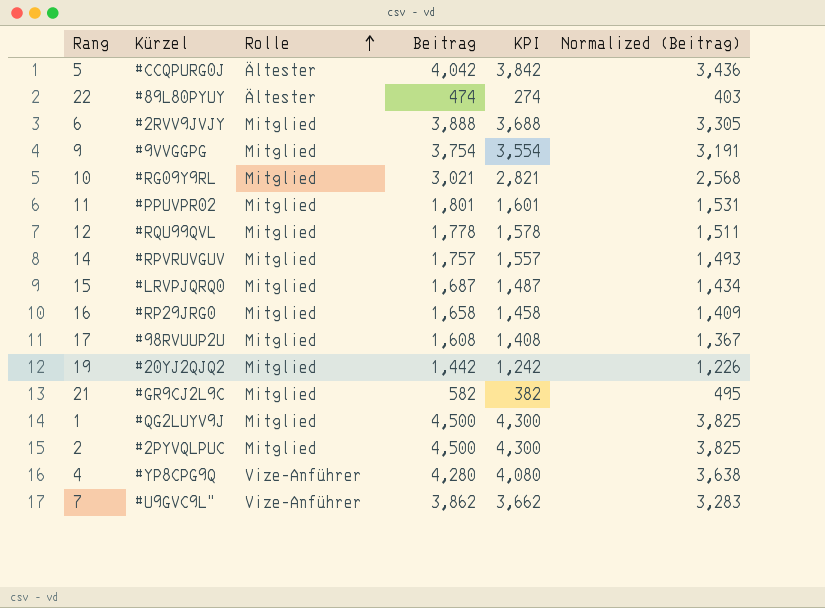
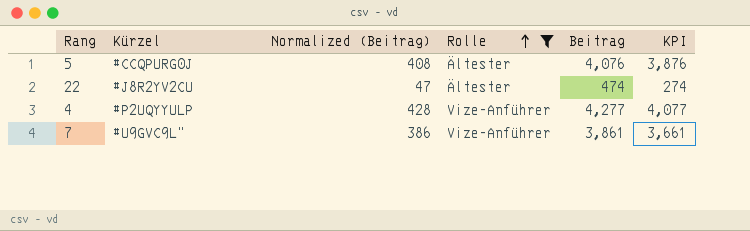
filter: none -> Rolle != Mitglied
column Normalized (Beitrag) | formula: [Beitrag] * 0.85 -> [Beitrag] * 0.1
column Normalized (Beitrag) | position: 6 -> 3
5 | Beitrag: 4,042 -> 4,076
5 | KPI: 3,842 -> 3,876
22 | Kürzel: #89L80PYUY -> #J8R2YV2CU
4 | Kürzel: #YP8CPG9Q -> #P2UQYYULP
4 | Beitrag: 4,280 -> 4,277
4 | KPI: 4,080 -> 4,077
7 | Beitrag: 3,862 -> 3,861
7 | KPI: 3,662 -> 3,661

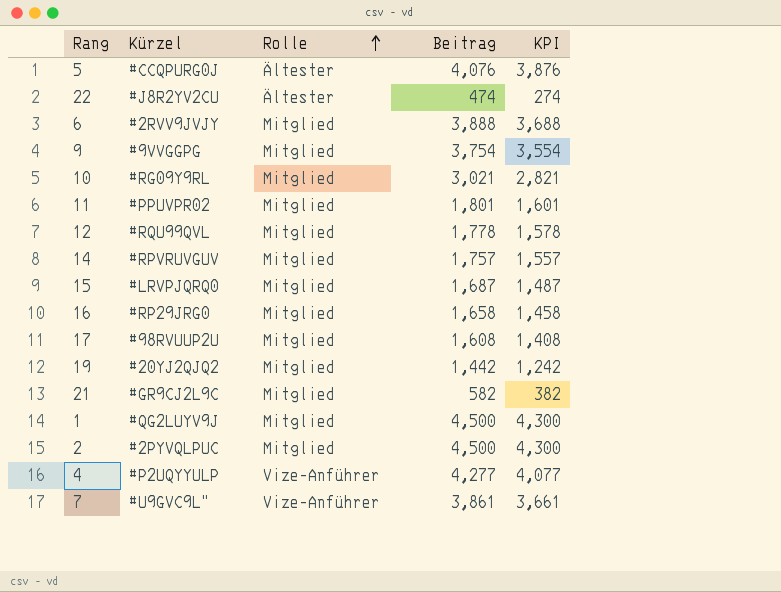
filter: Rolle != Mitglied -> none
column Normalized (Beitrag) | formula: [Beitrag] * 0.1 -> none

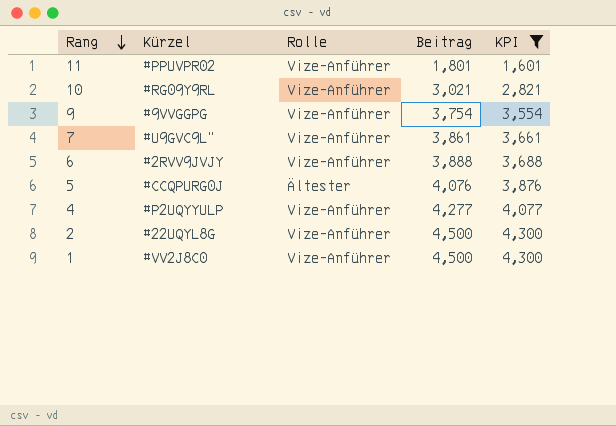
filter: none -> KPI >= 1,601
row order: Rolle ascending -> Rang descending
11 | Rolle: Mitglied -> Vize-Anführer
10 | Rolle: Mitglied -> Vize-Anführer
9 | Rolle: Mitglied -> Vize-Anführer
6 | Rolle: Mitglied -> Vize-Anführer
2 | Kürzel: #2PYVQLPUC -> #22UQYL8G
2 | Rolle: Mitglied -> Vize-Anführer
1 | Kürzel: #QG2LUYV9J -> #VV2J8C0
1 | Rolle: Mitglied -> Vize-Anführer

